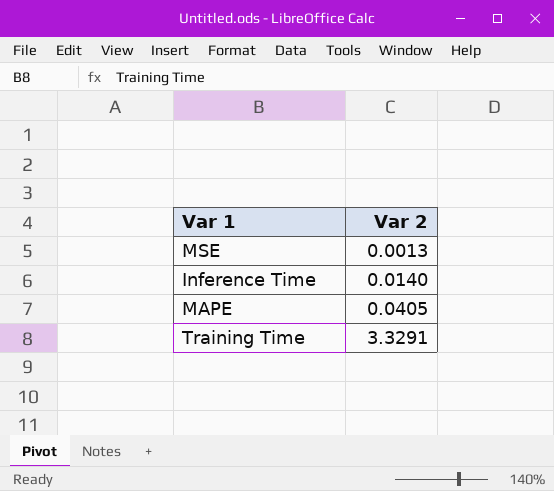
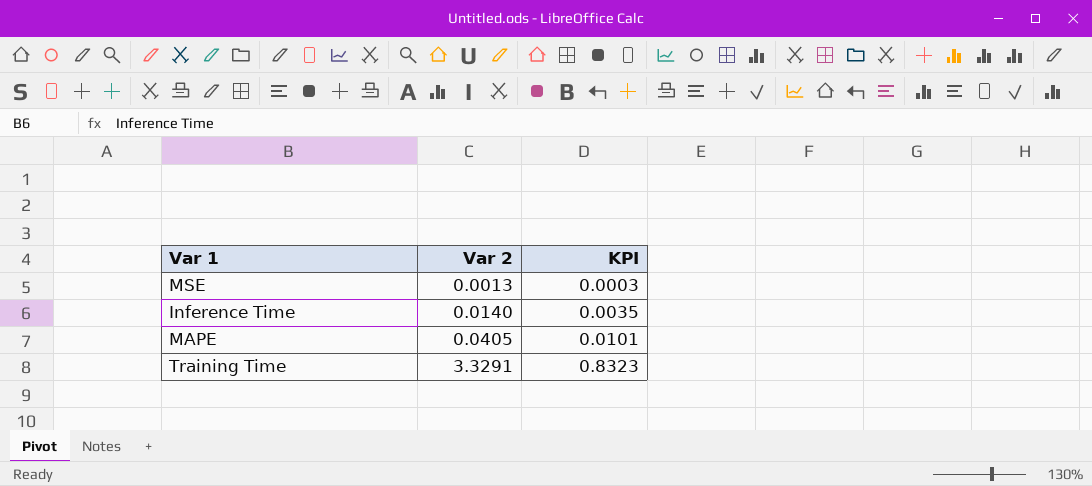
column KPI | formula: none -> [Var 2] * 0.25

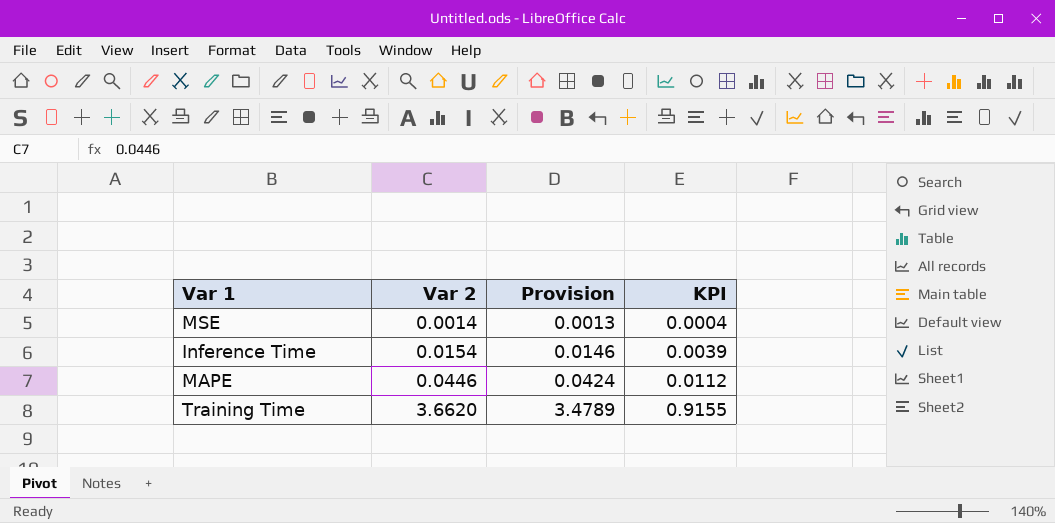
column Provision | formula: none -> [Var 2] * 0.95
MSE | Var 2: 0.0013 -> 0.0014
MSE | KPI: 0.0003 -> 0.0004
Inference Time | Var 2: 0.0140 -> 0.0154
Inference Time | KPI: 0.0035 -> 0.0039
MAPE | Var 2: 0.0405 -> 0.0446
MAPE | KPI: 0.0101 -> 0.0112
Training Time | Var 2: 3.3291 -> 3.6620
Training Time | KPI: 0.8323 -> 0.9155

